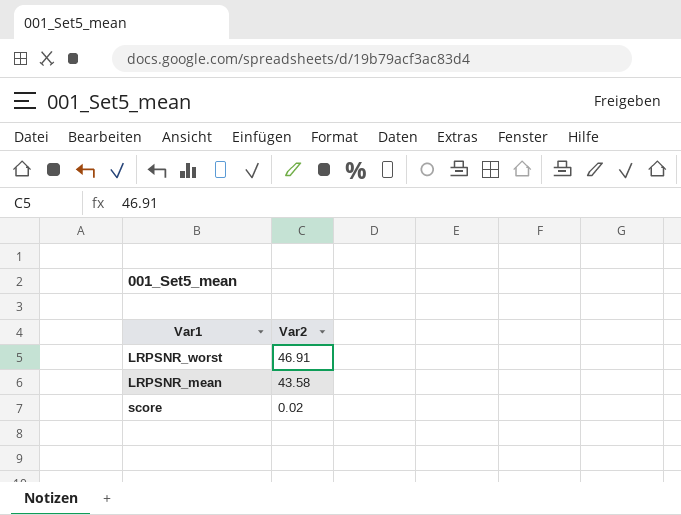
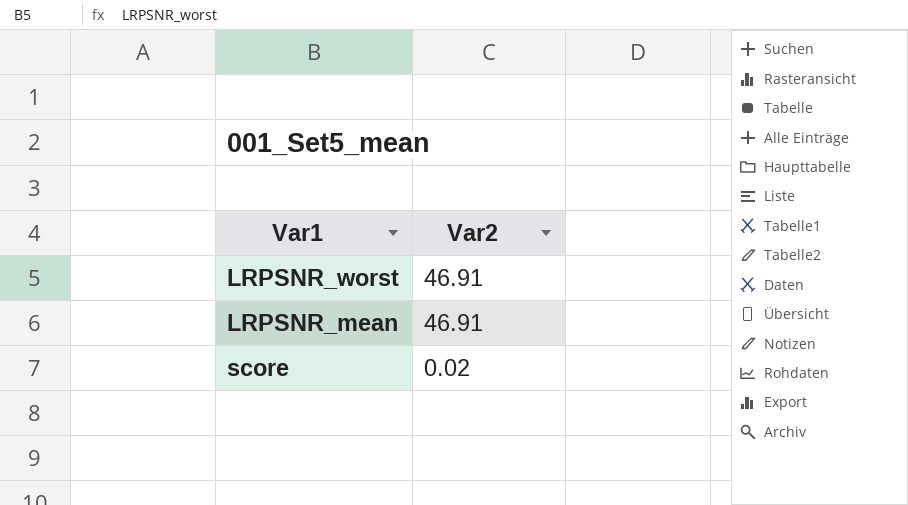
LRPSNR_mean | Var2: 43.58 -> 46.91

